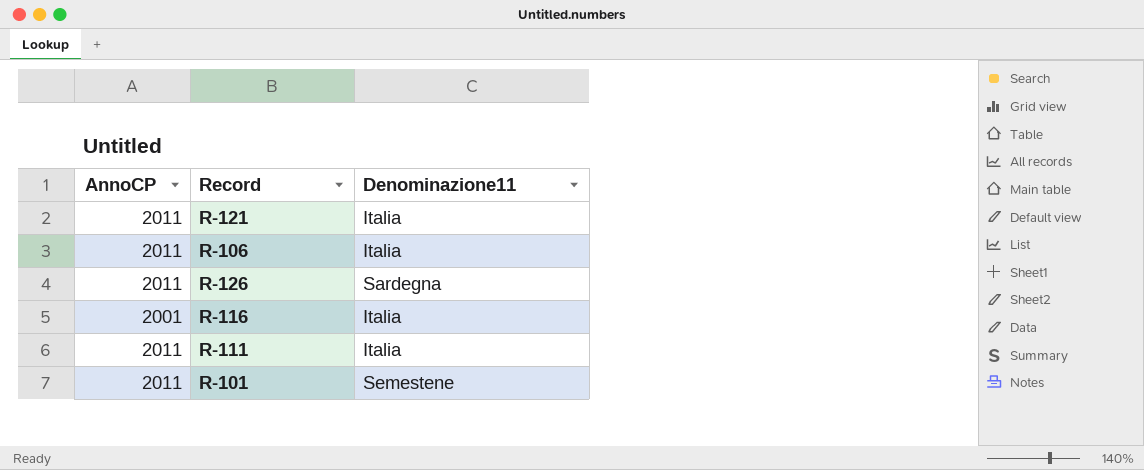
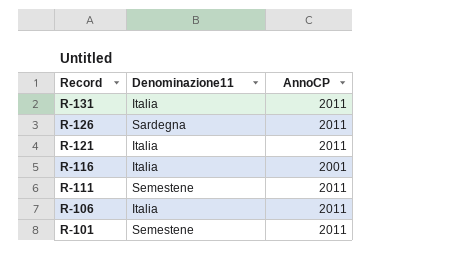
row order: none -> Record descending
column AnnoCP | position: 1 -> 3
row R-131: none -> Italia | 2011
R-111 | Denominazione11: Italia -> Semestene

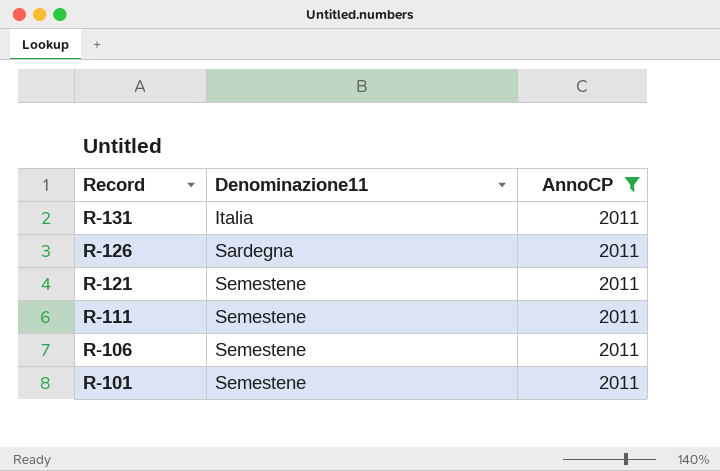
filter: none -> AnnoCP = 2011
R-121 | Denominazione11: Italia -> Semestene
R-106 | Denominazione11: Italia -> Semestene

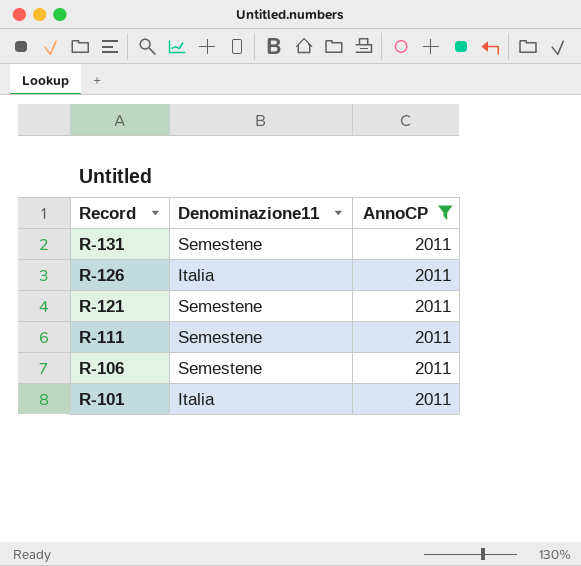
R-131 | Denominazione11: Italia -> Semestene
R-126 | Denominazione11: Sardegna -> Italia
R-101 | Denominazione11: Semestene -> Italia

